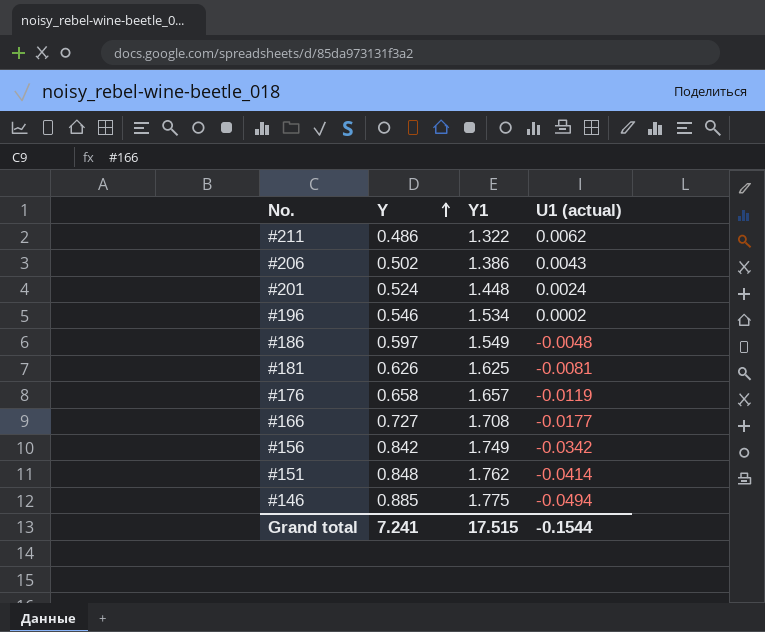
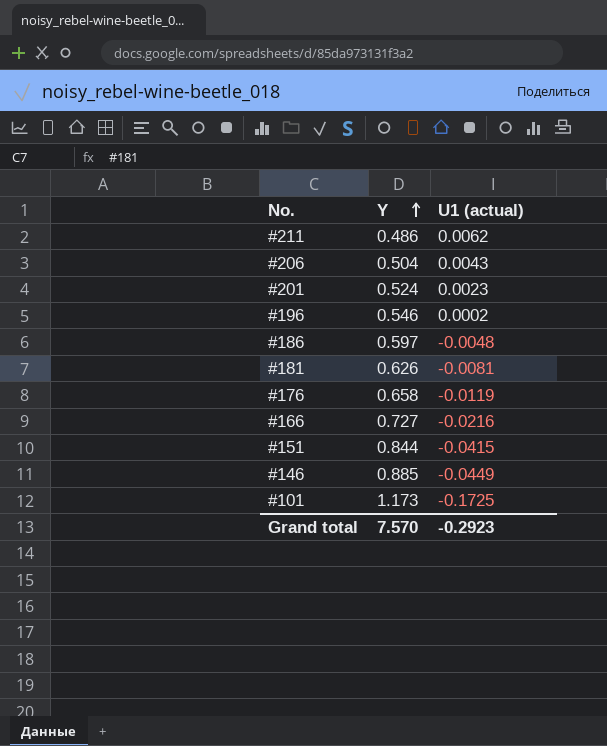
column Y1 | position: 3 -> none
row #156: 0.842 | 1.749 | -0.0342 -> none
#206 | Y: 0.502 -> 0.504
#201 | U1 (actual): 0.0024 -> 0.0023
#166 | U1 (actual): -0.0177 -> -0.0216
#151 | Y: 0.848 -> 0.844
#151 | U1 (actual): -0.0414 -> -0.0415
#146 | U1 (actual): -0.0494 -> -0.0449
row #101: none -> 1.173 | -0.1725
Grand total | Y: 7.241 -> 7.570
Grand total | U1 (actual): -0.1544 -> -0.2923

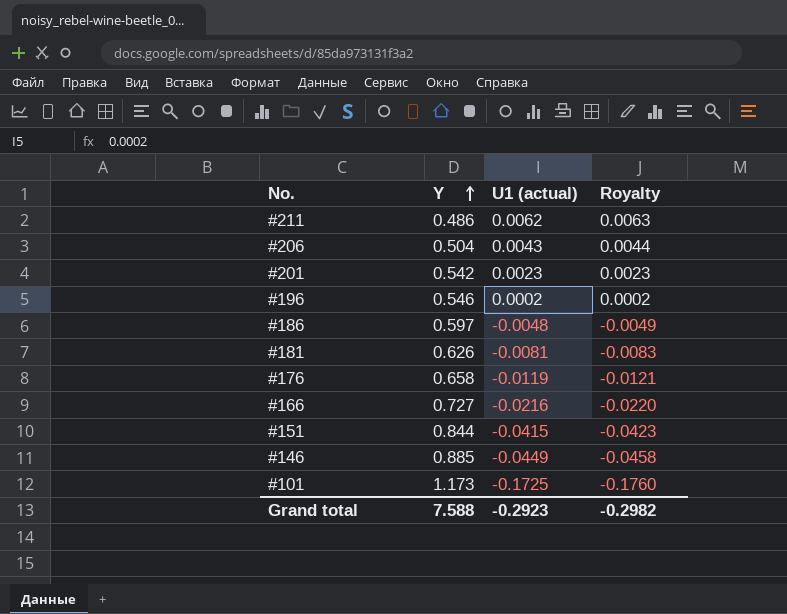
column Royalty | formula: none -> [U1 (actual)] * 1.02
#201 | Y: 0.524 -> 0.542
Grand total | Y: 7.570 -> 7.588

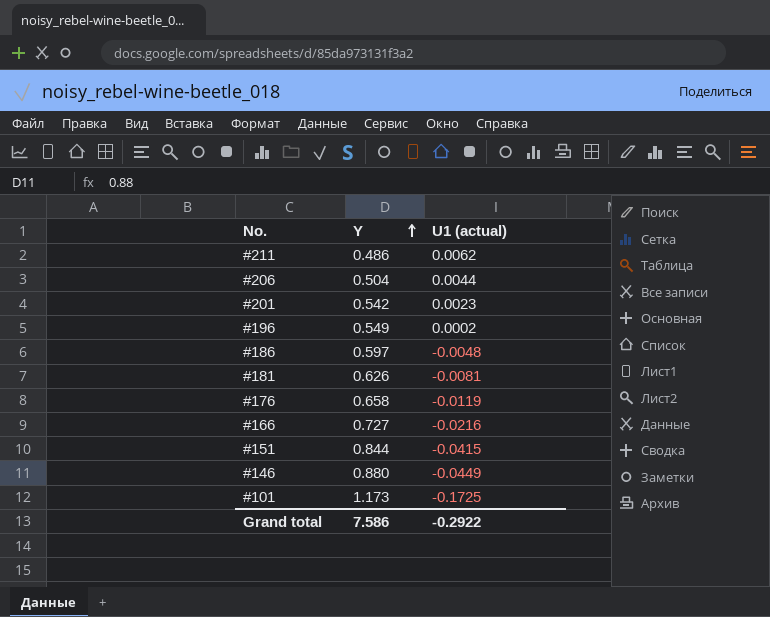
column Royalty | formula: [U1 (actual)] * 1.02 -> none
#206 | U1 (actual): 0.0043 -> 0.0044
#196 | Y: 0.546 -> 0.549
#146 | Y: 0.885 -> 0.880
Grand total | Y: 7.588 -> 7.586
Grand total | U1 (actual): -0.2923 -> -0.2922

